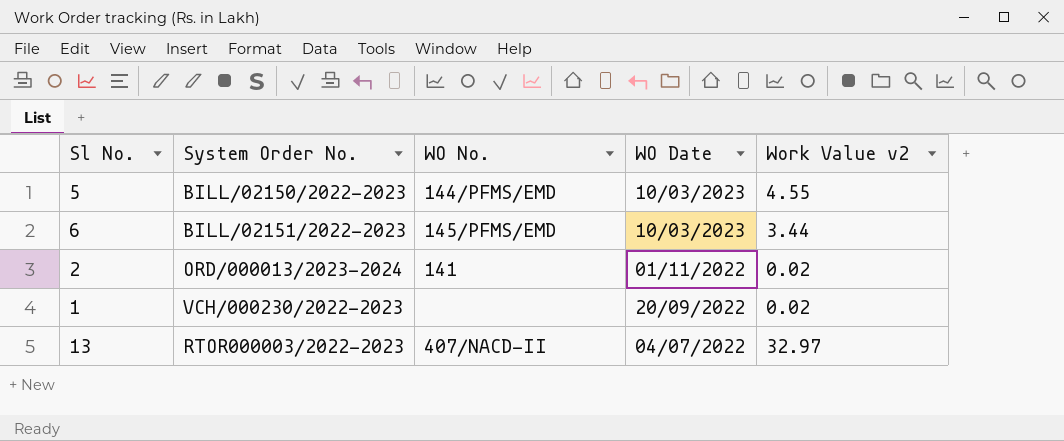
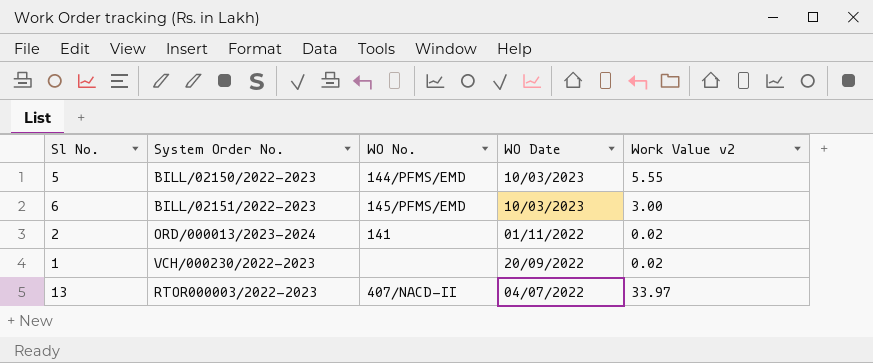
5 | Work Value v2: 4.55 -> 5.55
6 | Work Value v2: 3.44 -> 3.00
13 | Work Value v2: 32.97 -> 33.97

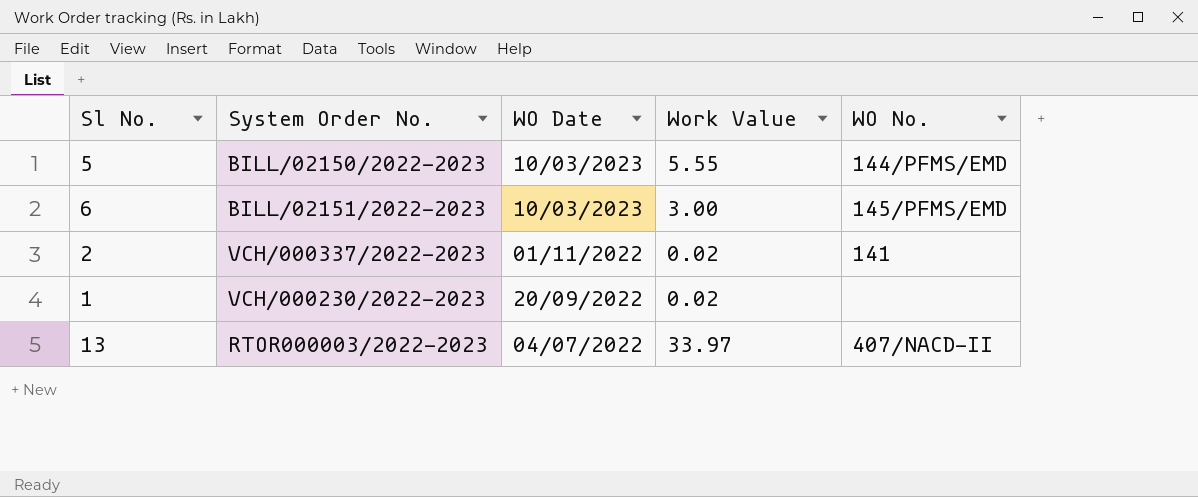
column name: Work Value v2 -> Work Value
column WO No. | position: 3 -> 5
2 | System Order No.: ORD/000013/2023-2024 -> VCH/000337/2022-2023

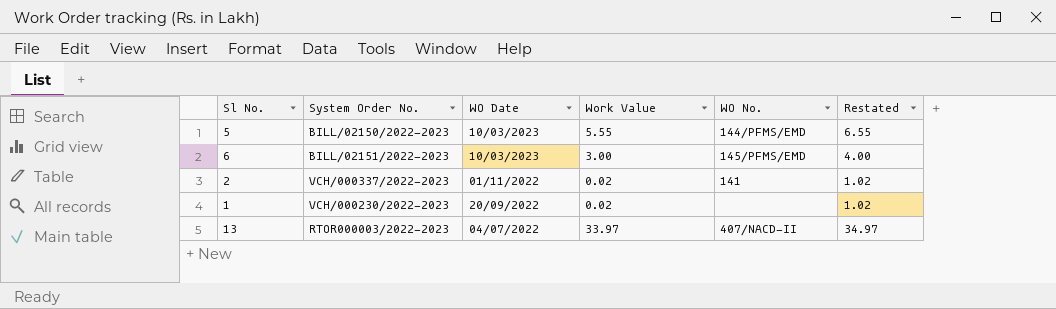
column Restated | formula: none -> [Work Value] + 1

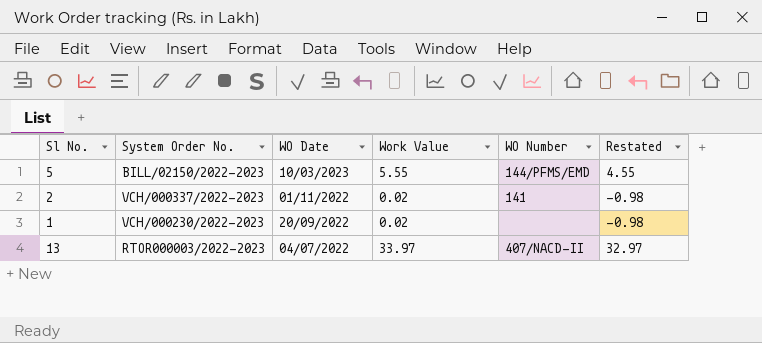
column name: WO No. -> WO Number
column Restated | formula: [Work Value] + 1 -> [Work Value] - 1
row 6: BILL/02151/2022-2023 | 10/03/2023 | 3.00 | 145/PFMS/EMD | 4.00 -> none

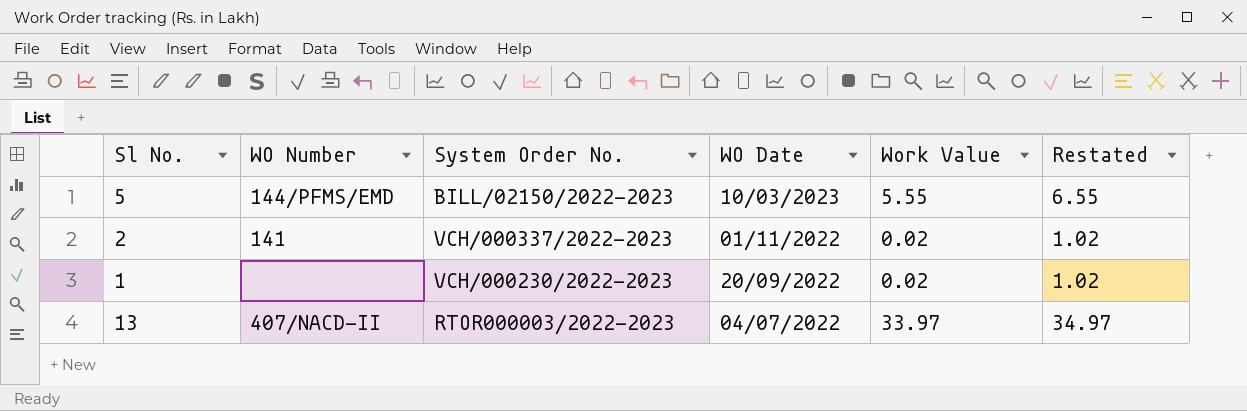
column WO Number | position: 5 -> 2
column Restated | formula: [Work Value] - 1 -> [Work Value] + 1

